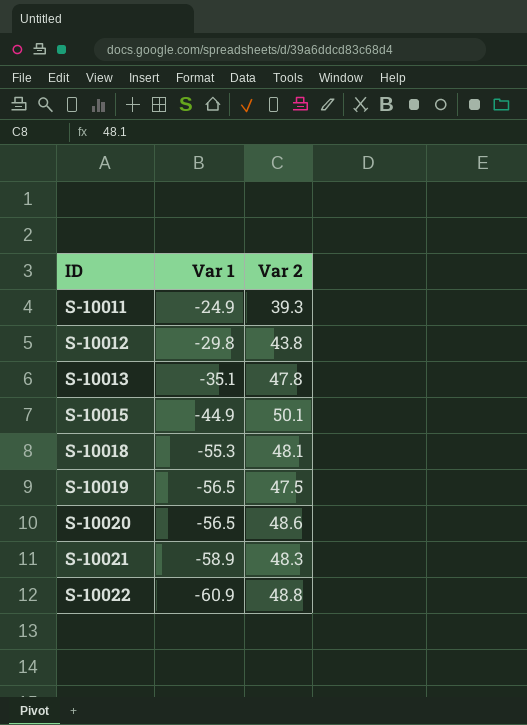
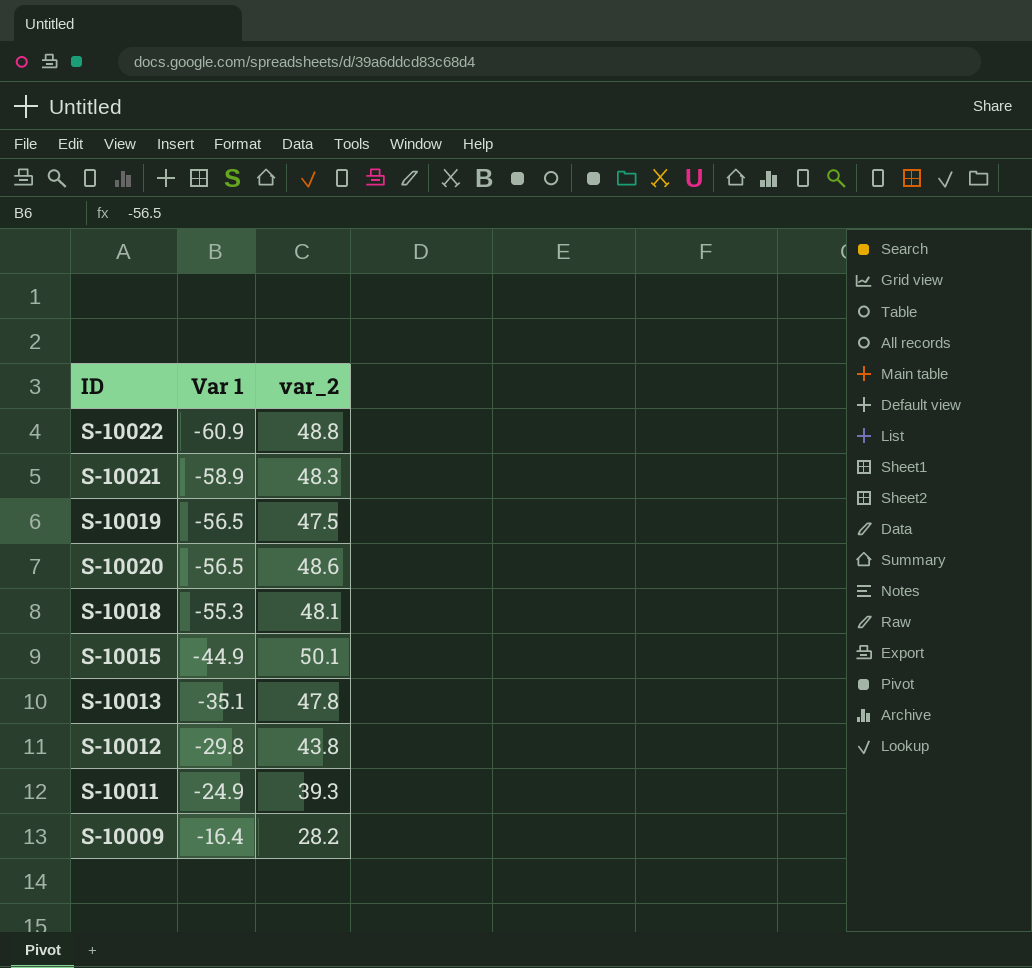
row order: ID ascending -> Var 1 ascending
column name: Var 2 -> var_2
row S-10009: none -> -16.4 | 28.2

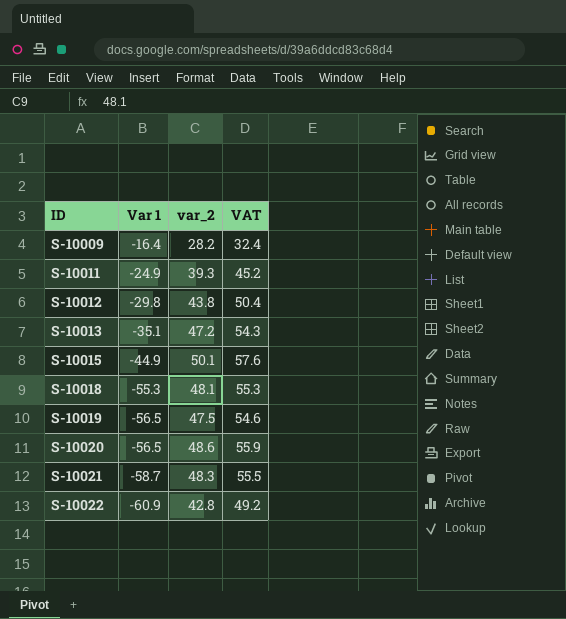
row order: Var 1 ascending -> ID ascending
column VAT | formula: none -> [var_2] * 1.15
S-10013 | var_2: 47.8 -> 47.2
S-10021 | Var 1: -58.9 -> -58.7
S-10022 | var_2: 48.8 -> 42.8

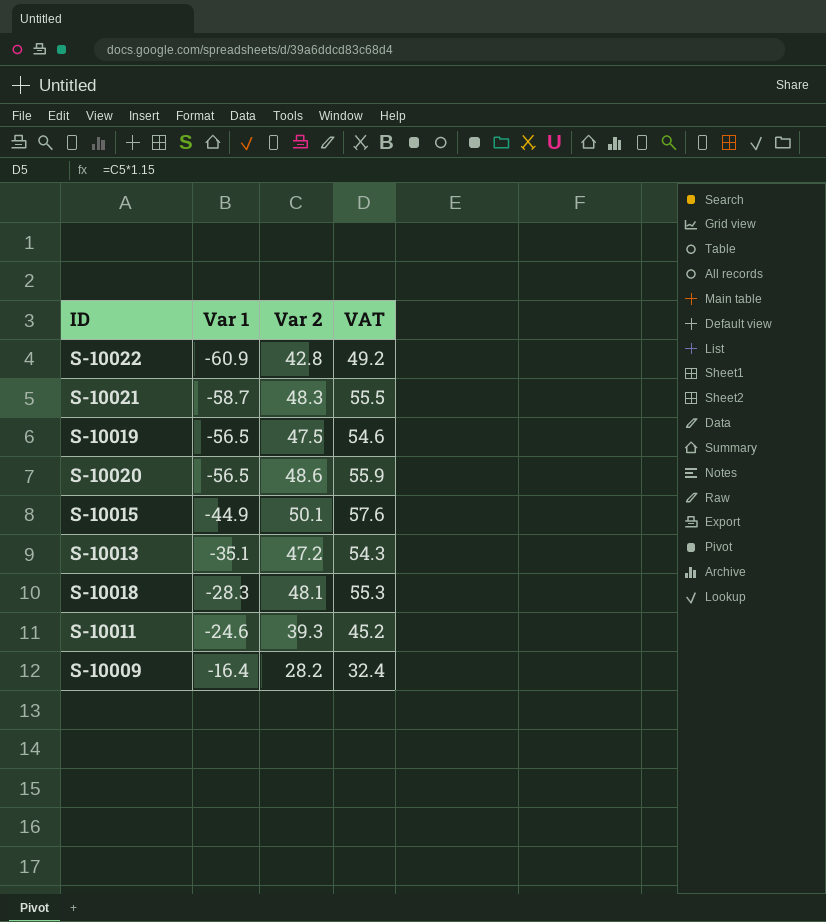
row order: ID ascending -> Var 1 ascending
column name: var_2 -> Var 2
row S-10012: -29.8 | 43.8 | 50.4 -> none
S-10018 | Var 1: -55.3 -> -28.3
S-10011 | Var 1: -24.9 -> -24.6

